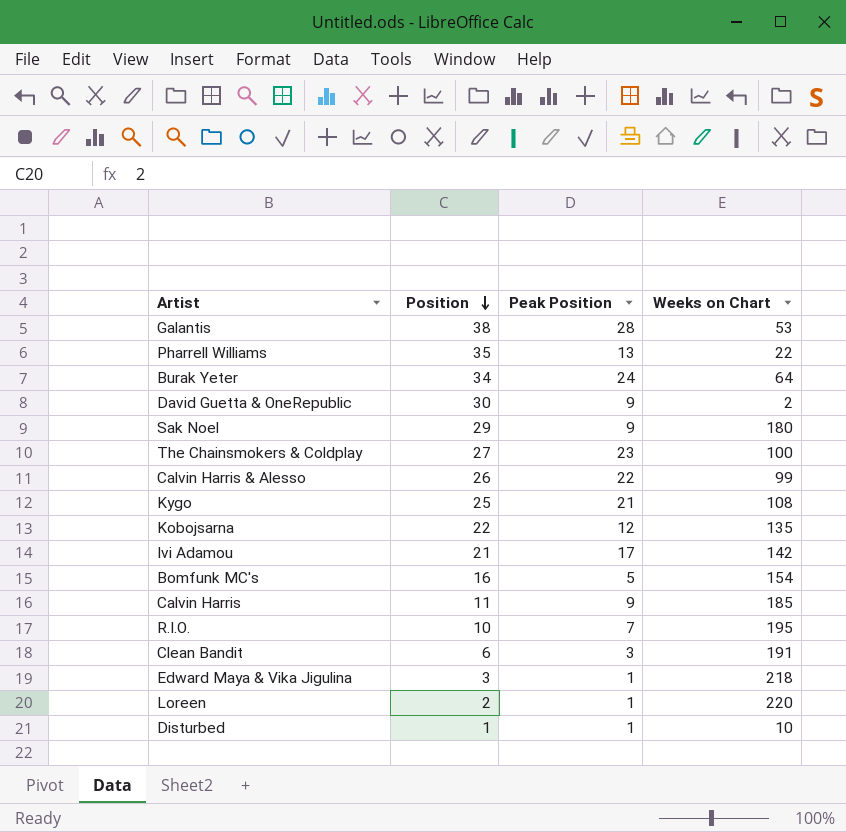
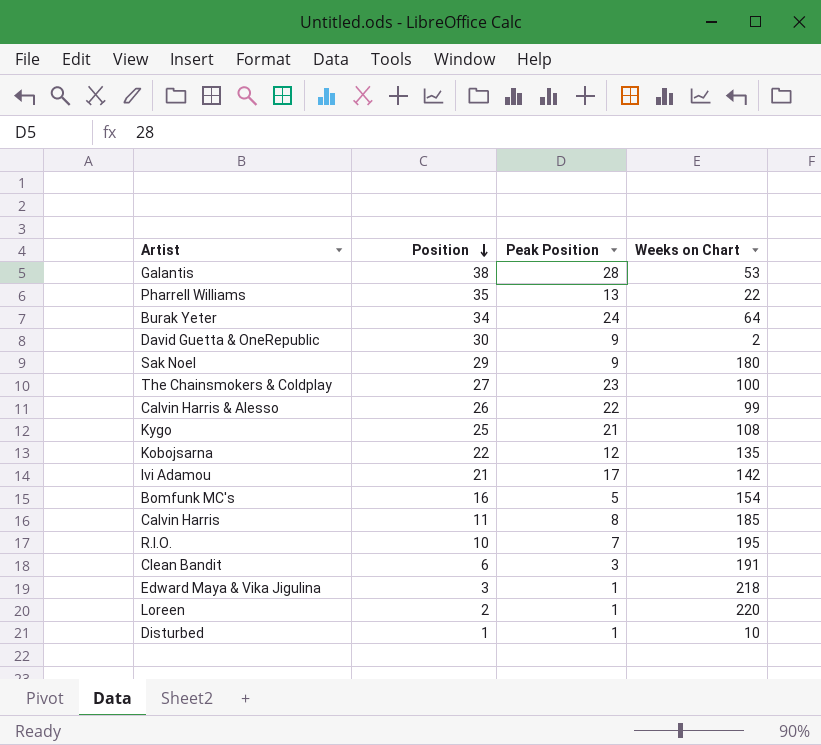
Calvin Harris | Peak Position: 9 -> 8

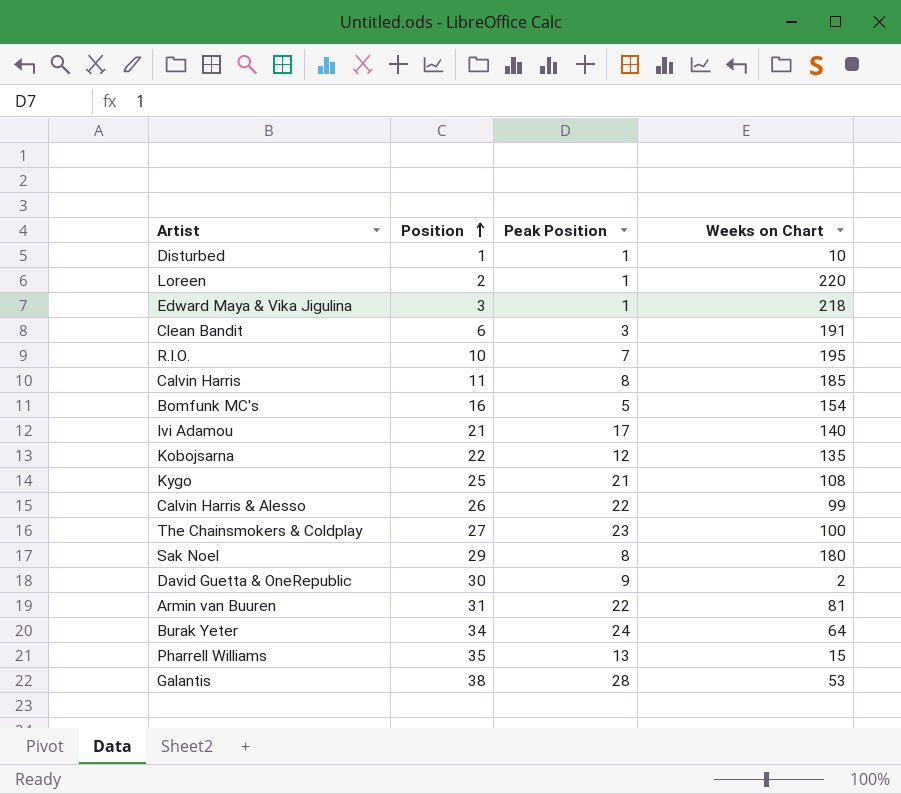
row order: Position descending -> Position ascending
Ivi Adamou | Weeks on Chart: 142 -> 140
Sak Noel | Peak Position: 9 -> 8
row Armin van Buuren: none -> 31 | 22 | 81
Pharrell Williams | Weeks on Chart: 22 -> 15

